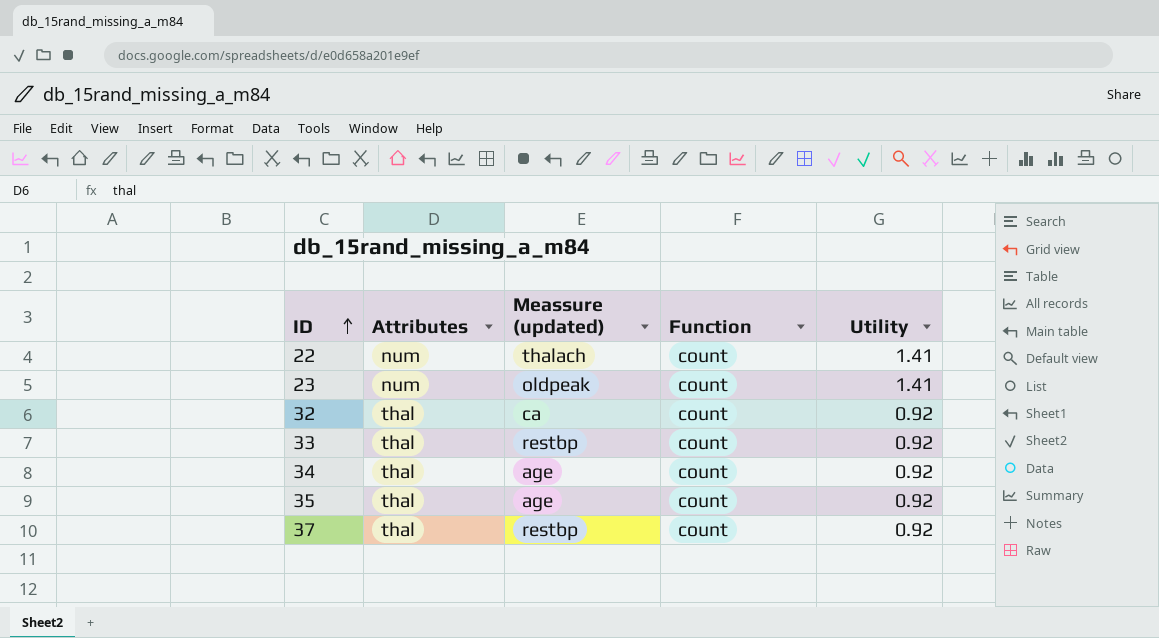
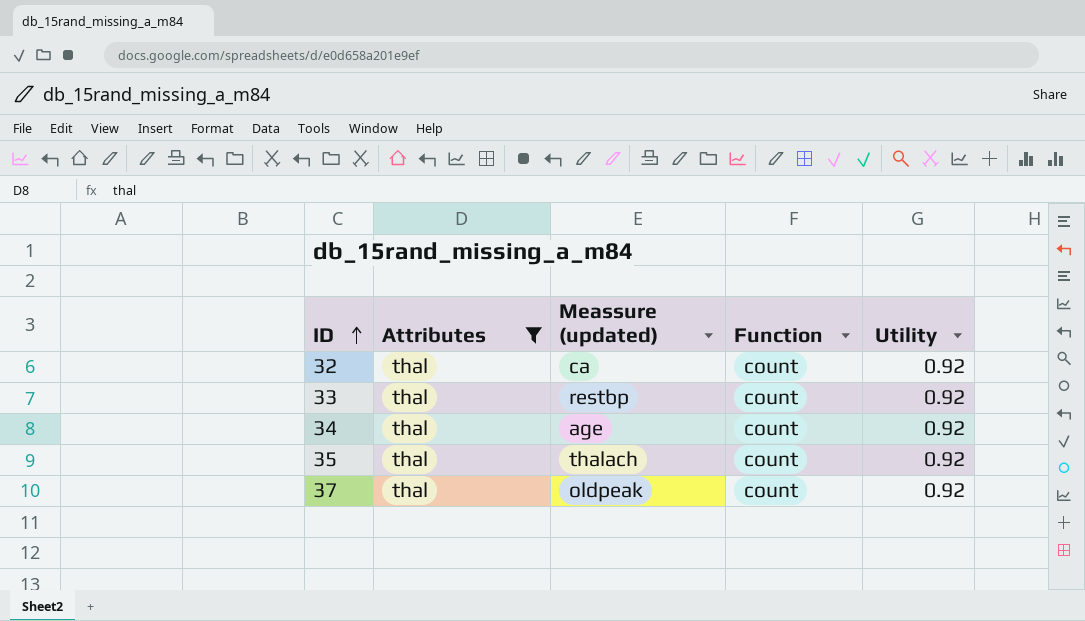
filter: none -> Attributes = thal
35 | Meassure (updated): age -> thalach
37 | Meassure (updated): restbp -> oldpeak

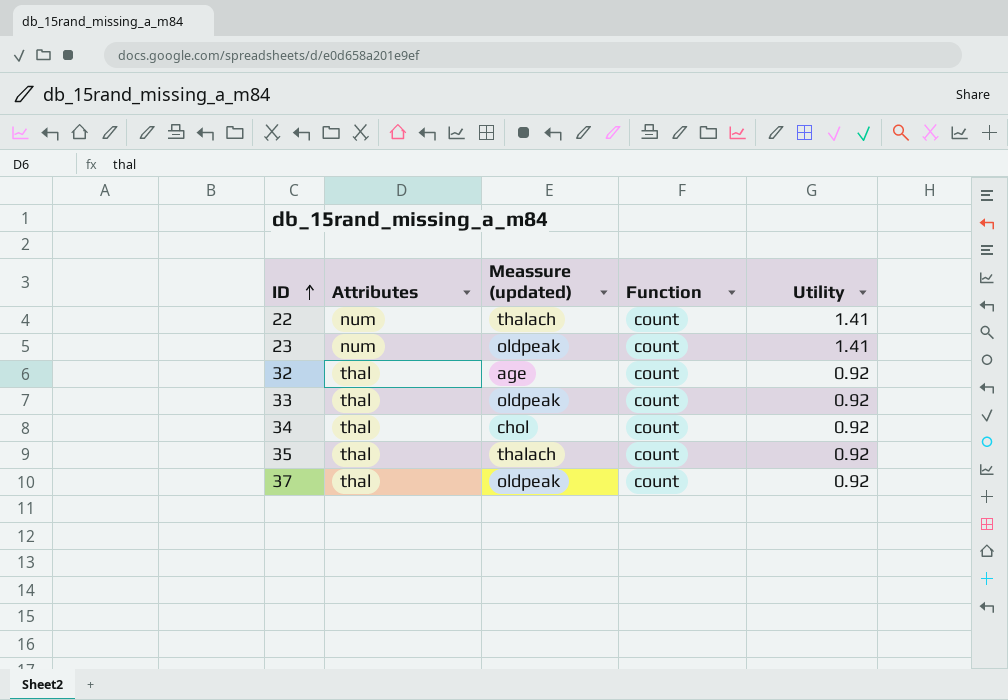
filter: Attributes = thal -> none
32 | Meassure (updated): ca -> age
33 | Meassure (updated): restbp -> oldpeak
34 | Meassure (updated): age -> chol

